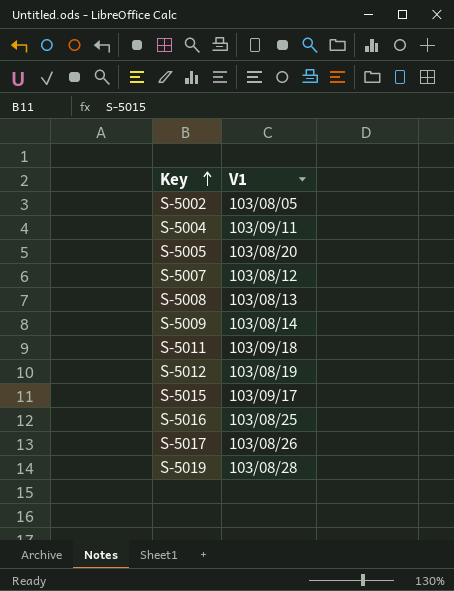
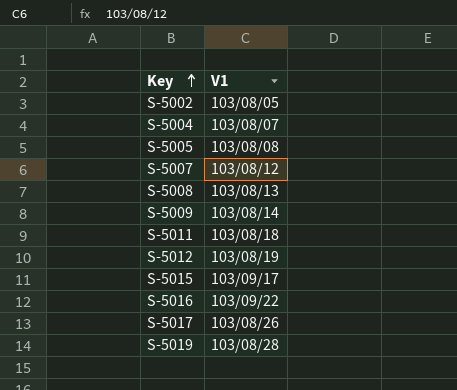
S-5004 | V1: 103/09/11 -> 103/08/07
S-5005 | V1: 103/08/20 -> 103/08/08
S-5011 | V1: 103/09/18 -> 103/08/18
S-5016 | V1: 103/08/25 -> 103/09/22

